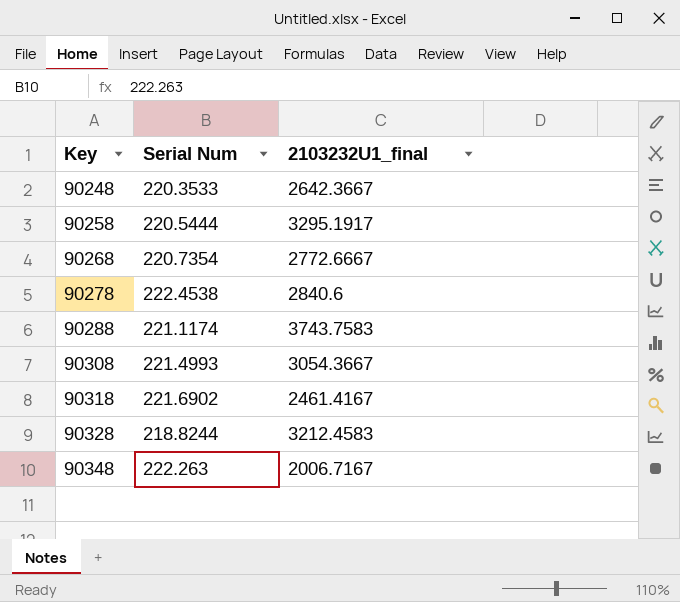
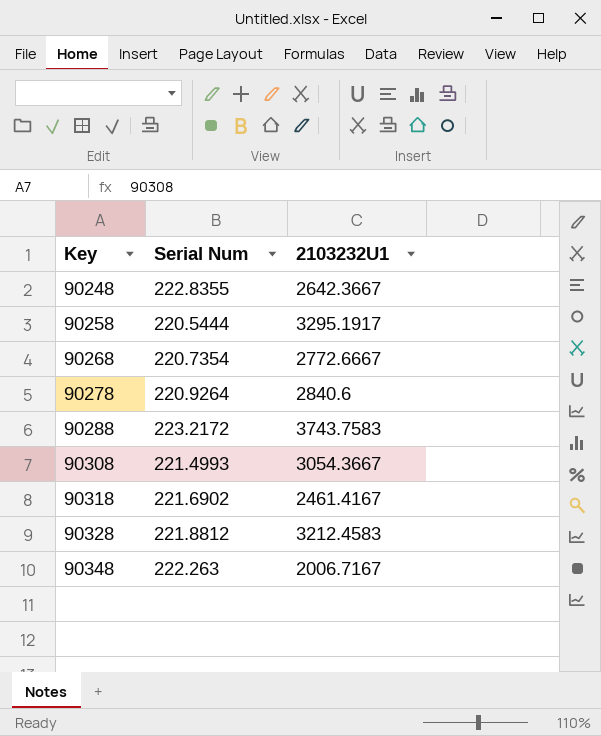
column name: 2103232U1_final -> 2103232U1
90248 | Serial Num: 220.3533 -> 222.8355
90278 | Serial Num: 222.4538 -> 220.9264
90288 | Serial Num: 221.1174 -> 223.2172
90328 | Serial Num: 218.8244 -> 221.8812

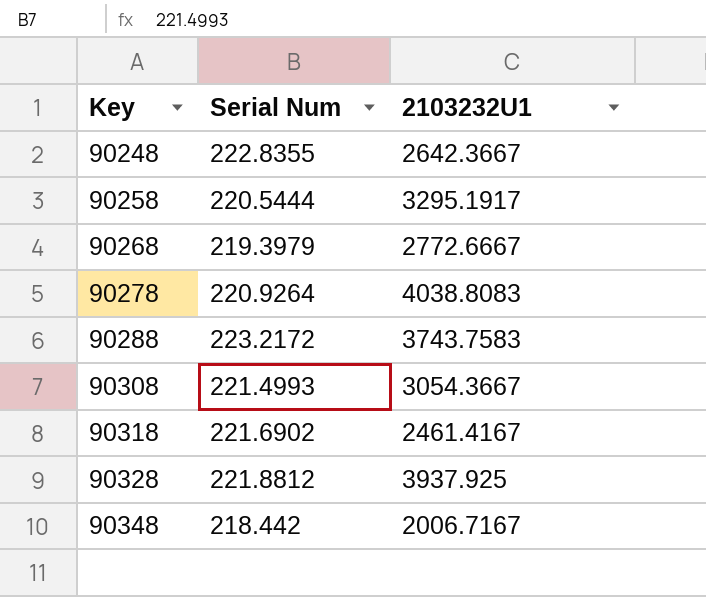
90268 | Serial Num: 220.7354 -> 219.3979
90278 | 2103232U1: 2840.6 -> 4038.8083
90328 | 2103232U1: 3212.4583 -> 3937.925
90348 | Serial Num: 222.263 -> 218.442

